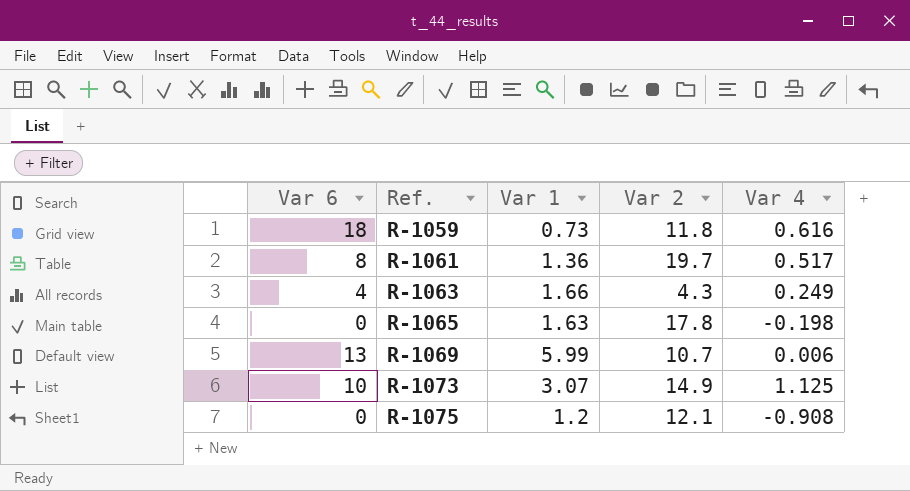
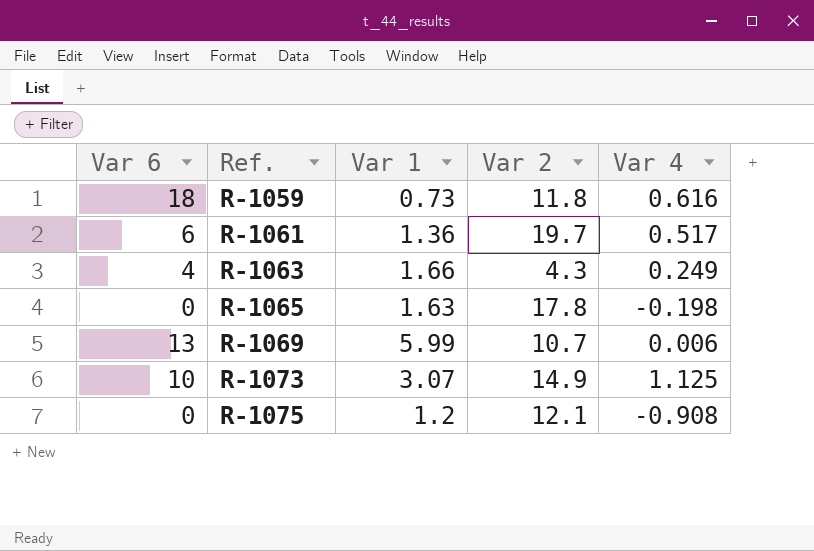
R-1061 | Var 6: 8 -> 6

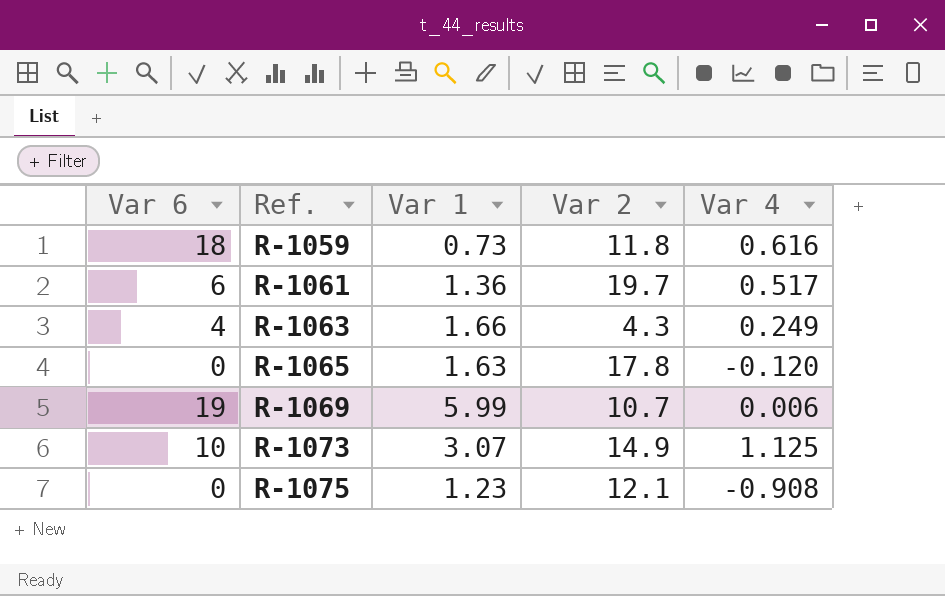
R-1065 | Var 4: -0.198 -> -0.120
R-1069 | Var 6: 13 -> 19
R-1075 | Var 1: 1.2 -> 1.23

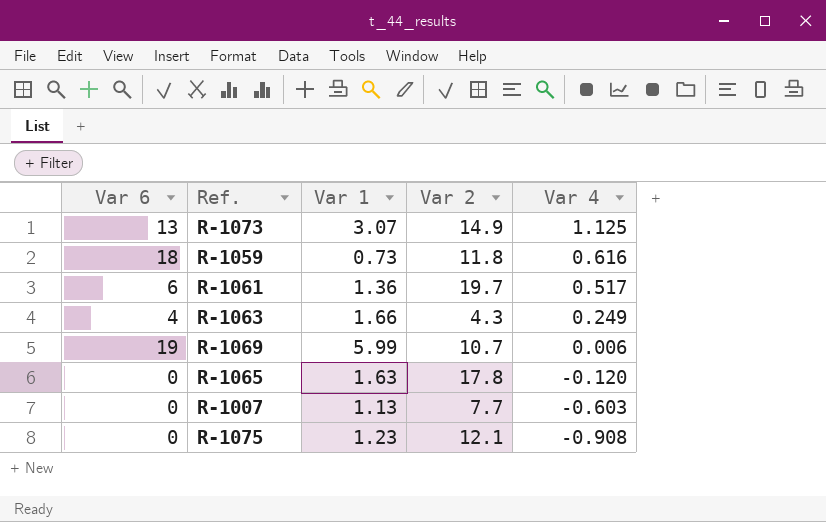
row order: Ref. ascending -> Var 4 descending
R-1073 | Var 6: 10 -> 13
row R-1007: none -> 0 | 1.13 | 7.7 | -0.603

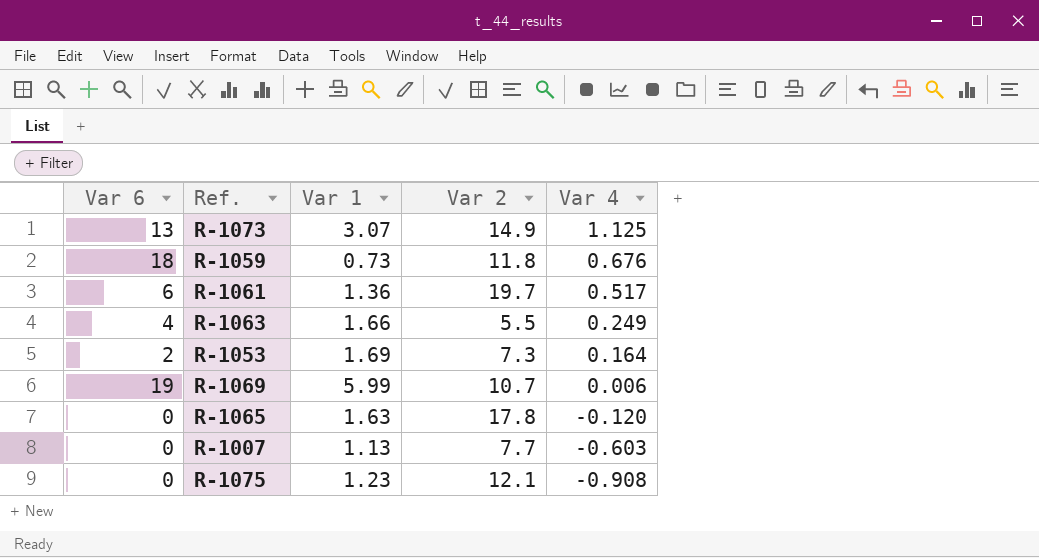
R-1059 | Var 4: 0.616 -> 0.676
R-1063 | Var 2: 4.3 -> 5.5
row R-1053: none -> 2 | 1.69 | 7.3 | 0.164

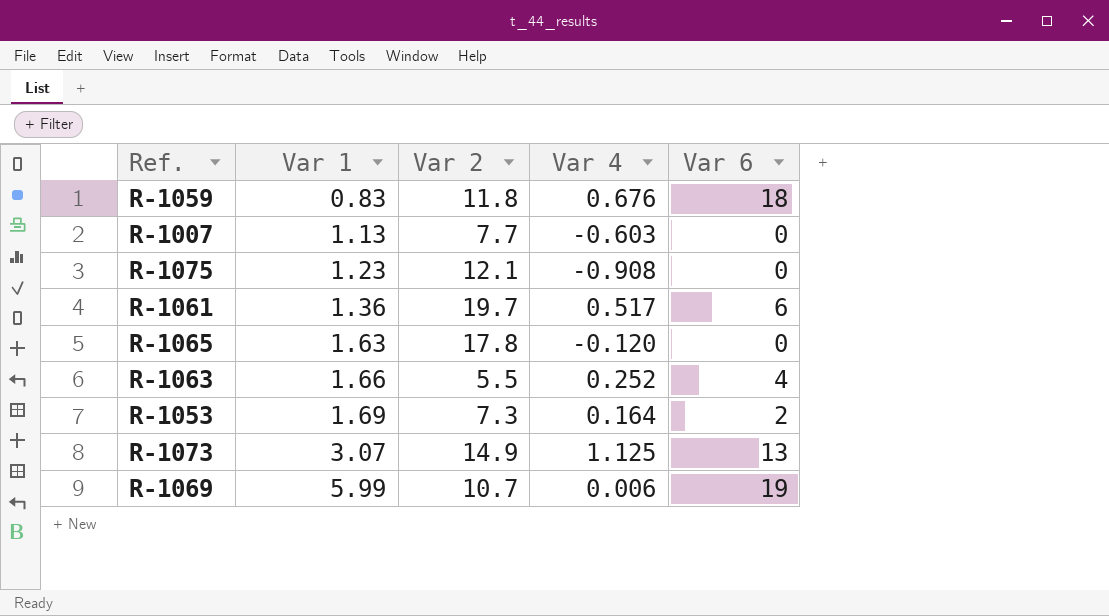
row order: Var 4 descending -> Var 1 ascending
column Var 6 | position: 1 -> 5
R-1059 | Var 1: 0.73 -> 0.83
R-1063 | Var 4: 0.249 -> 0.252

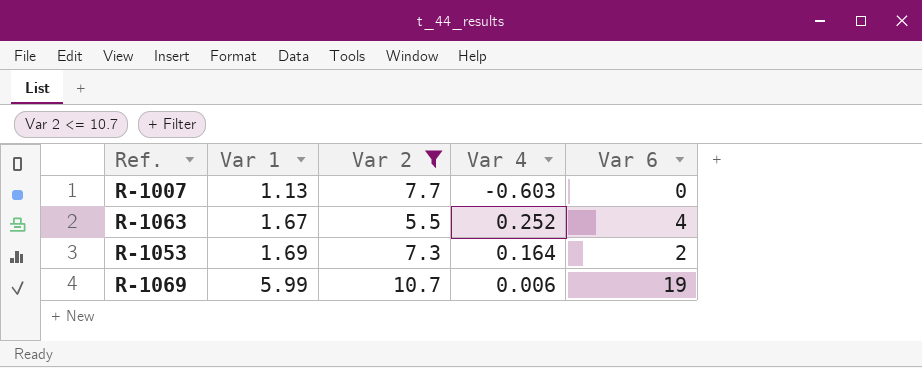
filter: none -> Var 2 <= 10.7
R-1063 | Var 1: 1.66 -> 1.67

